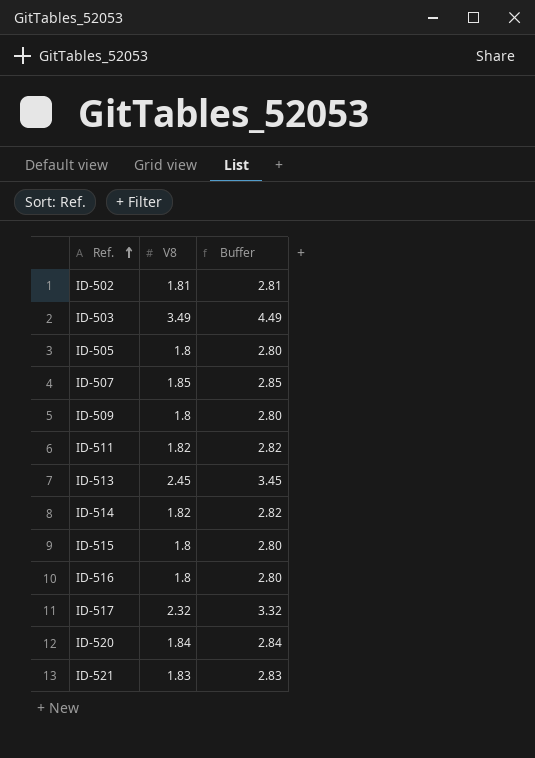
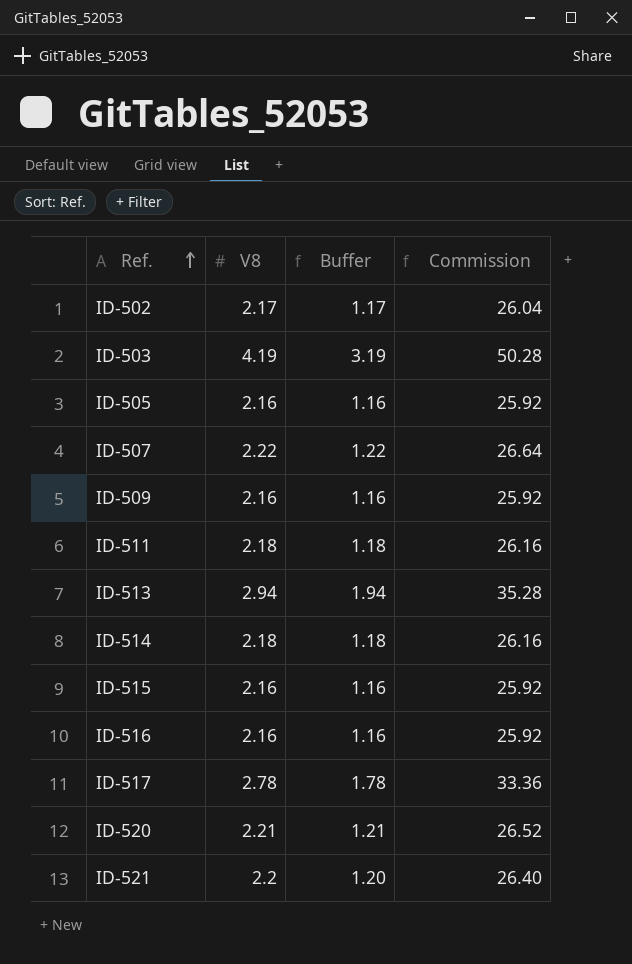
column Buffer | formula: [V8] + 1 -> [V8] - 1
column Commission | formula: none -> [V8] * 12
ID-502 | V8: 1.81 -> 2.17
ID-503 | V8: 3.49 -> 4.19
ID-505 | V8: 1.8 -> 2.16
ID-507 | V8: 1.85 -> 2.22
ID-509 | V8: 1.8 -> 2.16
ID-511 | V8: 1.82 -> 2.18
ID-513 | V8: 2.45 -> 2.94
ID-514 | V8: 1.82 -> 2.18
ID-515 | V8: 1.8 -> 2.16
ID-516 | V8: 1.8 -> 2.16
ID-517 | V8: 2.32 -> 2.78
ID-520 | V8: 1.84 -> 2.21
ID-521 | V8: 1.83 -> 2.2

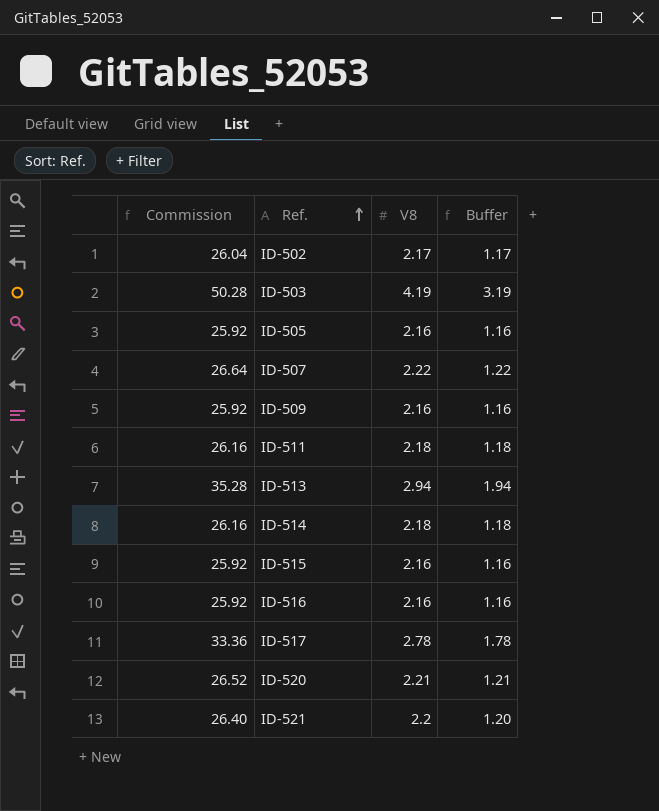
column Commission | position: 4 -> 1

